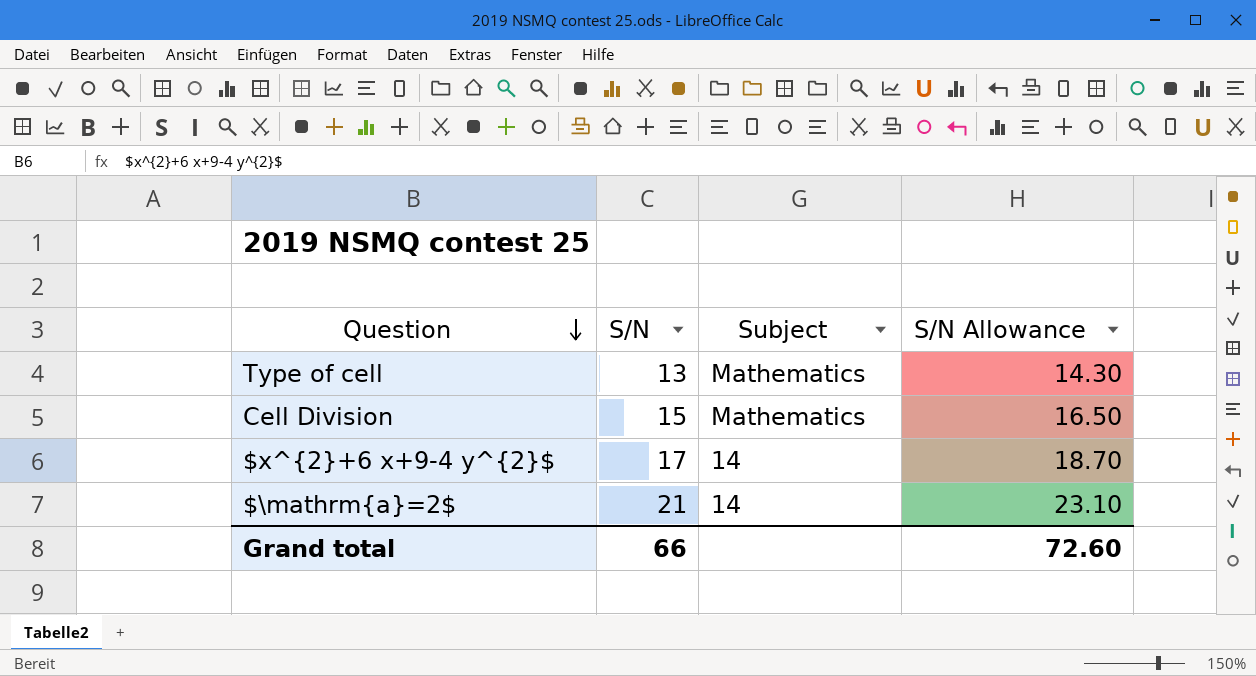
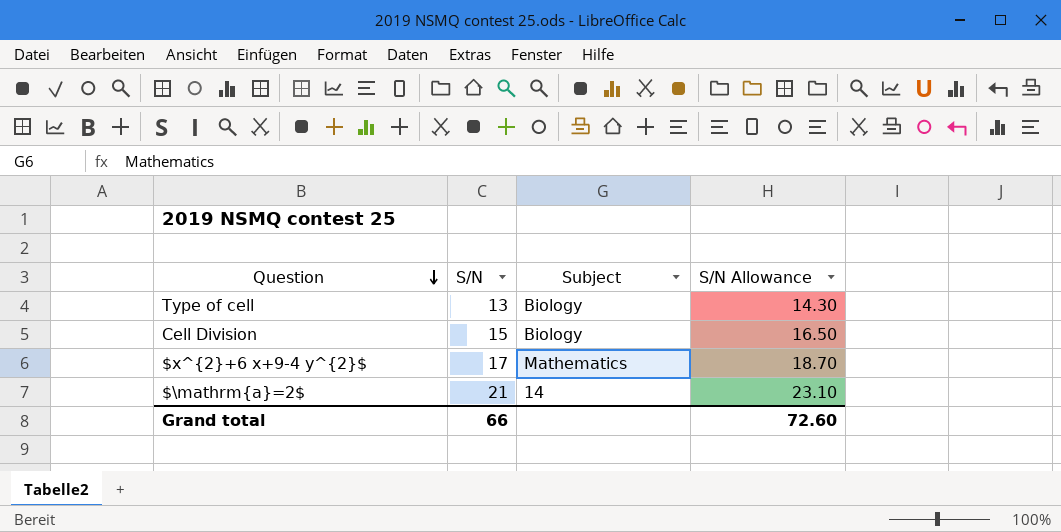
Type of cell | Subject: Mathematics -> Biology
Cell Division | Subject: Mathematics -> Biology
$x^{2}+6 x+9-4 y^{2}$ | Subject: 14 -> Mathematics

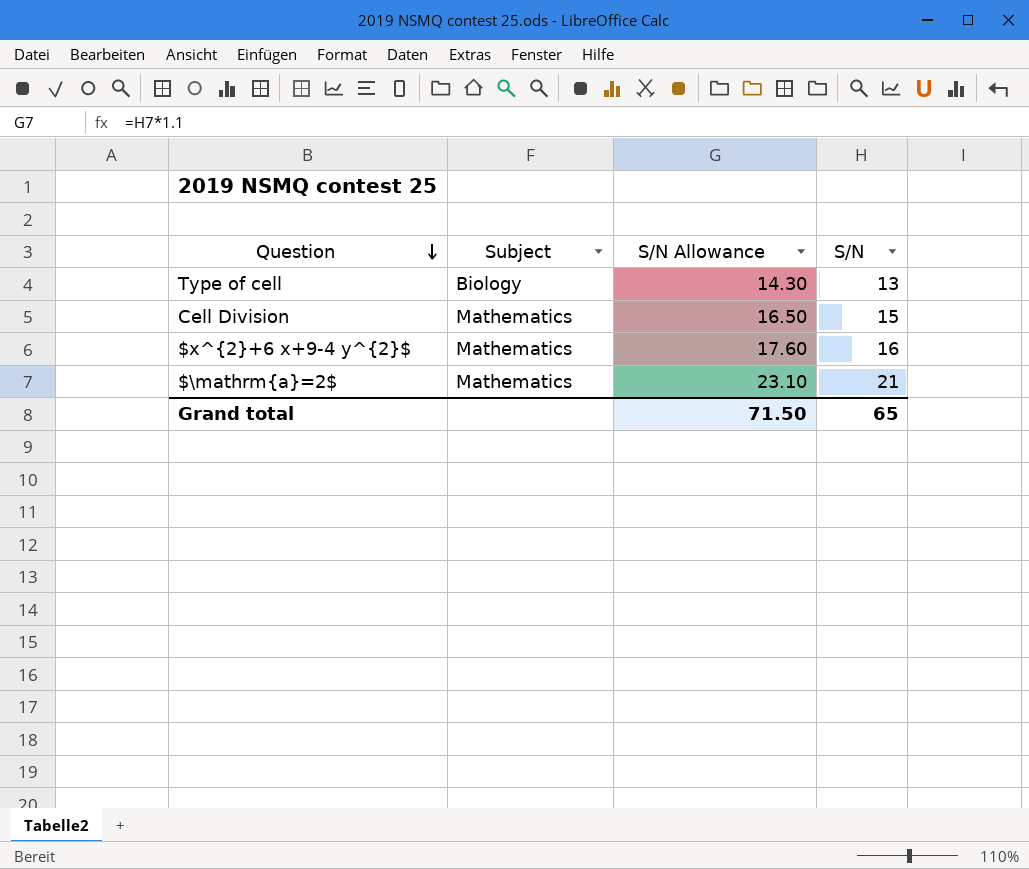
column S/N | position: 2 -> 4
Cell Division | Subject: Biology -> Mathematics
$x^{2}+6 x+9-4 y^{2}$ | S/N Allowance: 18.70 -> 17.60
$x^{2}+6 x+9-4 y^{2}$ | S/N: 17 -> 16
$\mathrm{a}=2$ | Subject: 14 -> Mathematics
Grand total | S/N Allowance: 72.60 -> 71.50
Grand total | S/N: 66 -> 65

